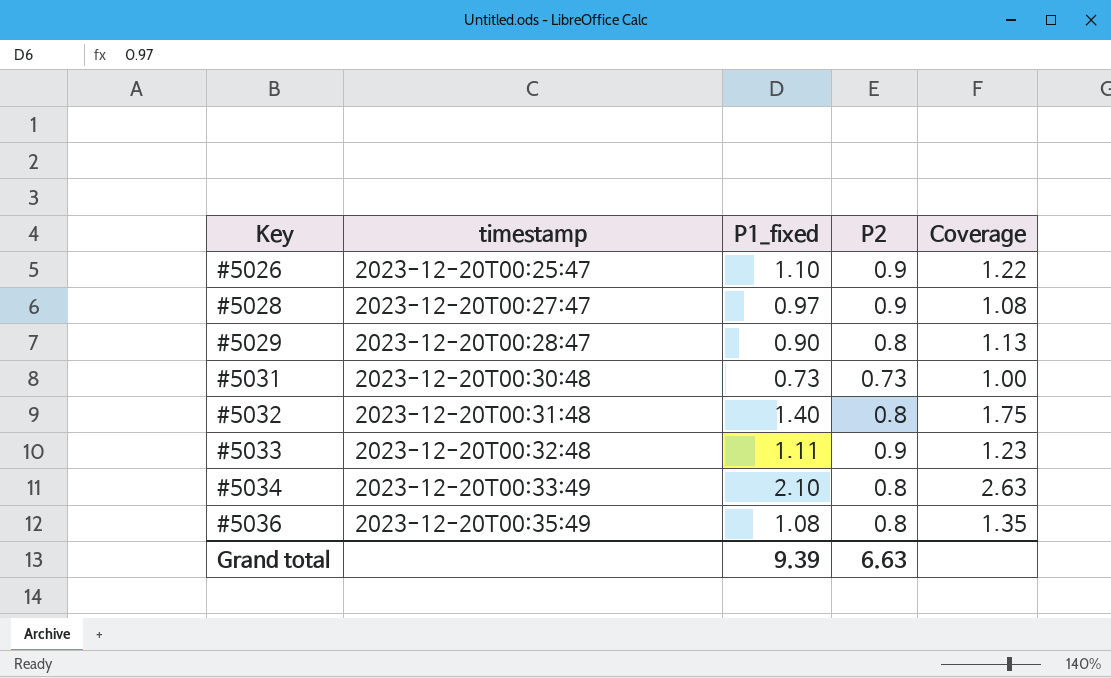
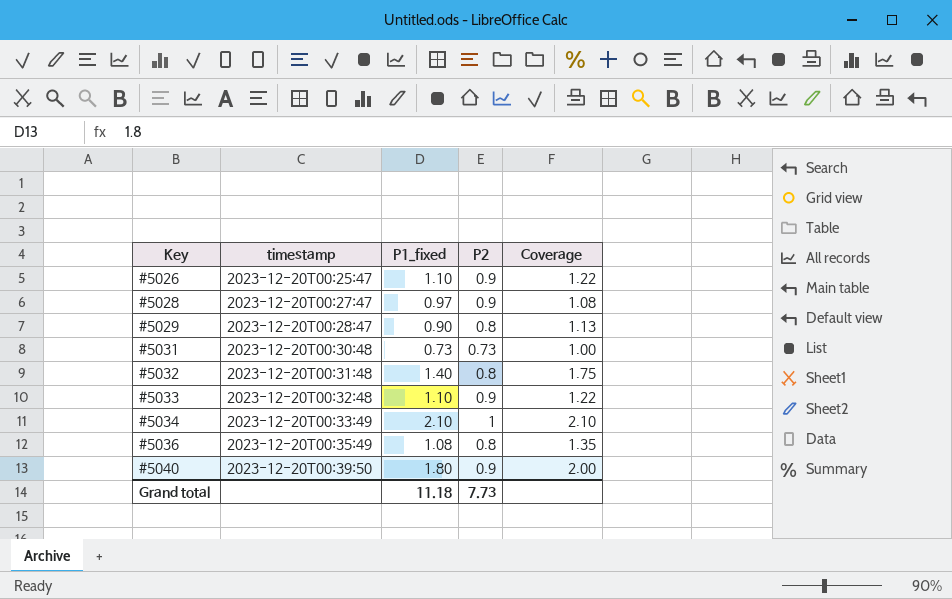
#5033 | P1_fixed: 1.11 -> 1.10
#5033 | Coverage: 1.23 -> 1.22
#5034 | P2: 0.8 -> 1
#5034 | Coverage: 2.63 -> 2.10
row #5040: none -> 2023-12-20T00:39:50 | 1.80 | 0.9 | 2.00
Grand total | P1_fixed: 9.39 -> 11.18
Grand total | P2: 6.63 -> 7.73

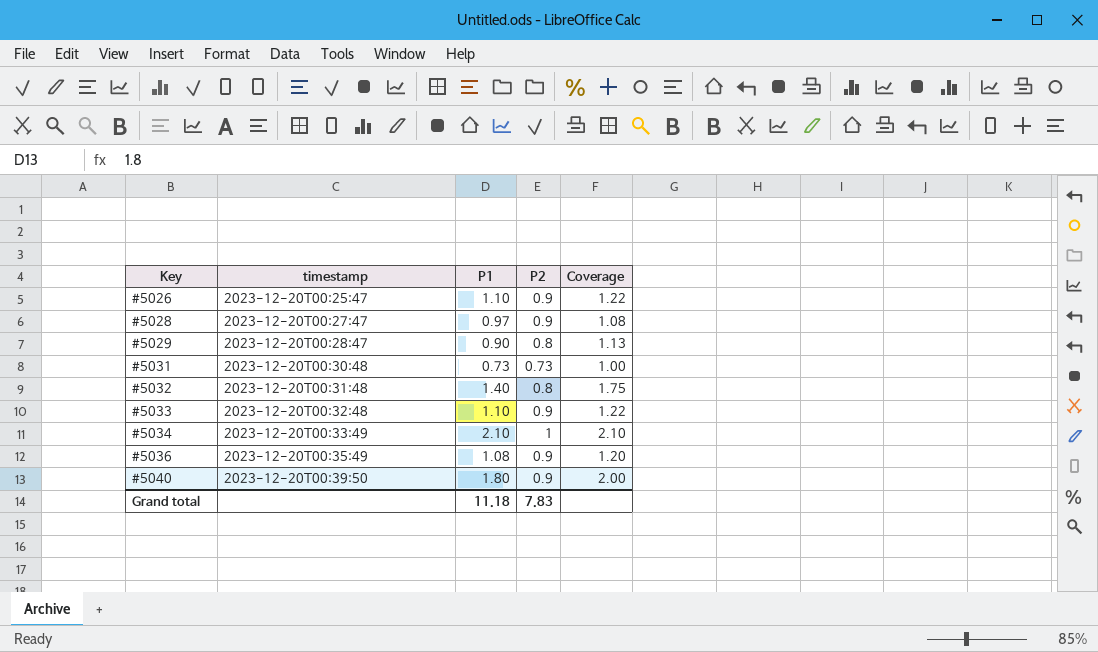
column name: P1_fixed -> P1
#5036 | P2: 0.8 -> 0.9
#5036 | Coverage: 1.35 -> 1.20
Grand total | P2: 7.73 -> 7.83

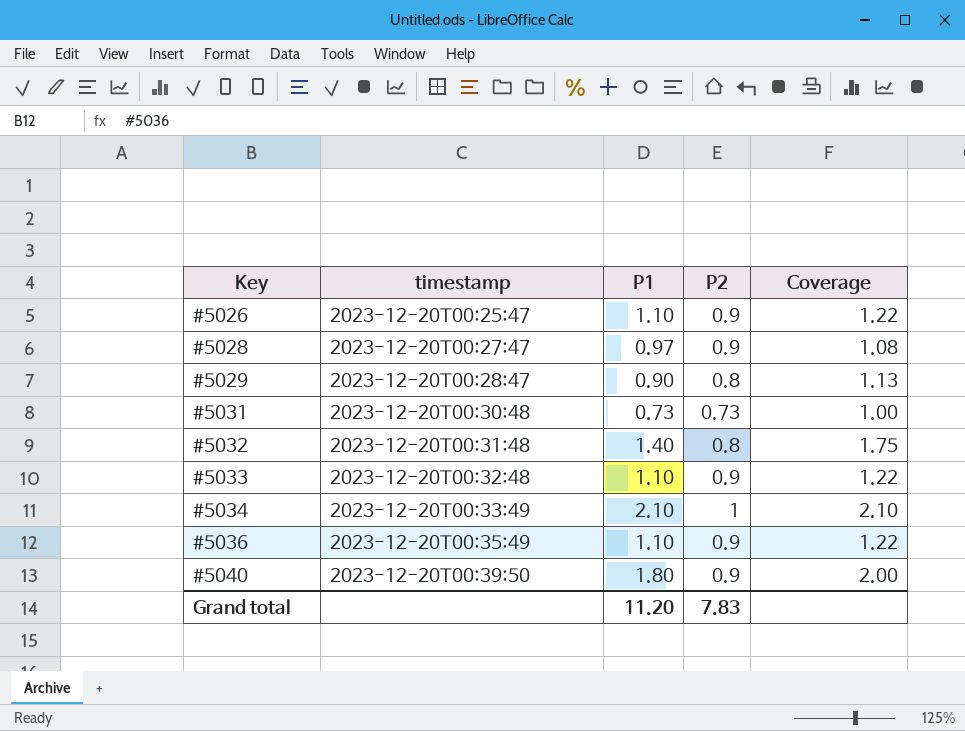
#5036 | P1: 1.08 -> 1.10
#5036 | Coverage: 1.20 -> 1.22
Grand total | P1: 11.18 -> 11.20

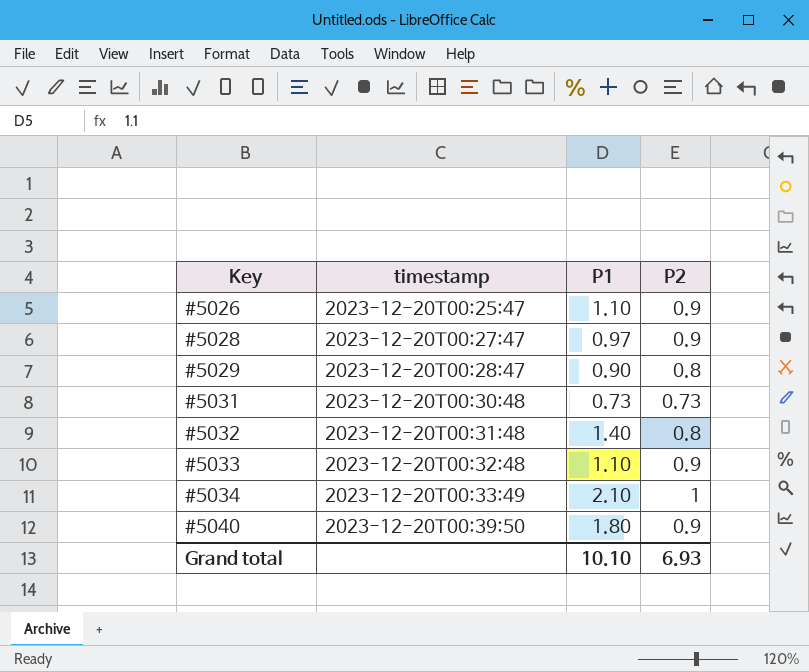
column Coverage | formula: [P1] / [P2] -> none
row #5036: 2023-12-20T00:35:49 | 1.10 | 0.9 | 1.22 -> none
Grand total | P1: 11.20 -> 10.10
Grand total | P2: 7.83 -> 6.93

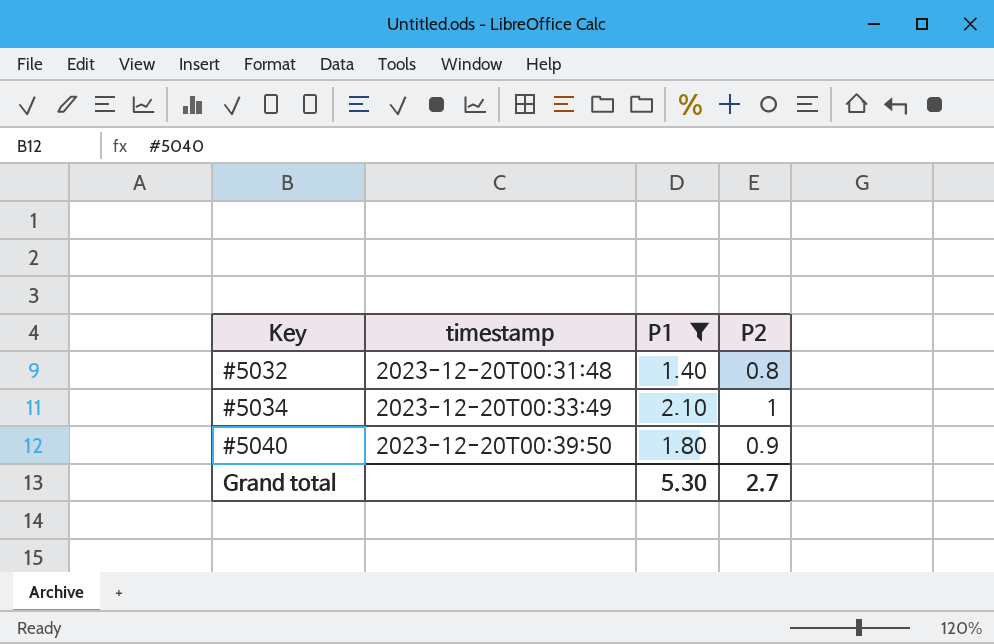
filter: none -> P1 >= 1.40
Grand total | P1: 10.10 -> 5.30
Grand total | P2: 6.93 -> 2.7

